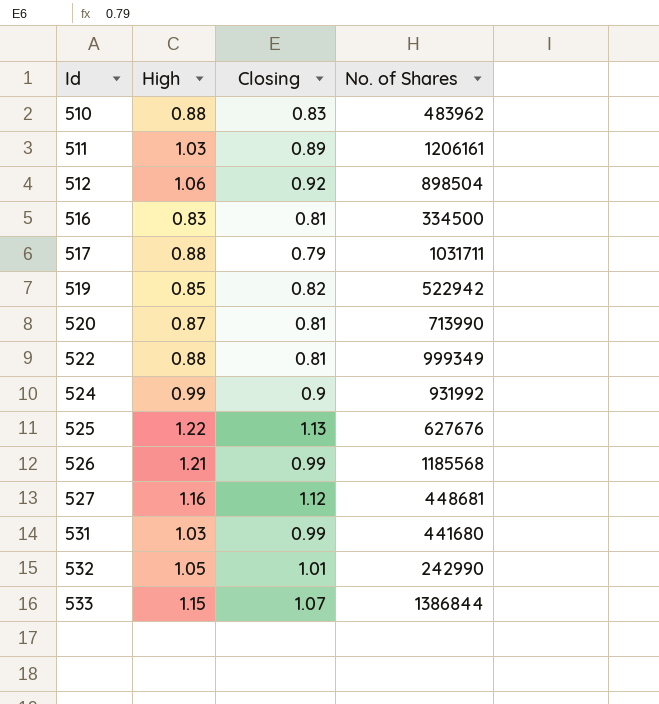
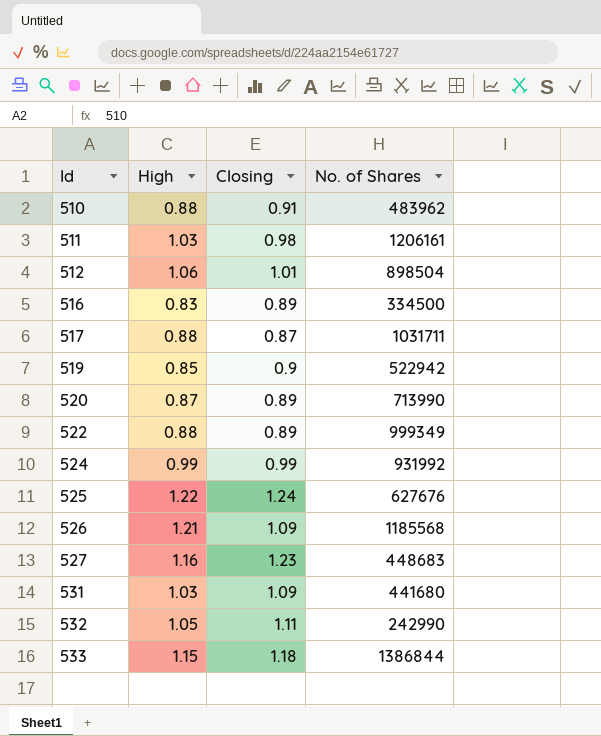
510 | Closing: 0.83 -> 0.91
511 | Closing: 0.89 -> 0.98
512 | Closing: 0.92 -> 1.01
516 | Closing: 0.81 -> 0.89
517 | Closing: 0.79 -> 0.87
519 | Closing: 0.82 -> 0.9
520 | Closing: 0.81 -> 0.89
522 | Closing: 0.81 -> 0.89
524 | Closing: 0.9 -> 0.99
525 | Closing: 1.13 -> 1.24
526 | Closing: 0.99 -> 1.09
527 | Closing: 1.12 -> 1.23
527 | No. of Shares: 448681 -> 448683
531 | Closing: 0.99 -> 1.09
532 | Closing: 1.01 -> 1.11
533 | Closing: 1.07 -> 1.18

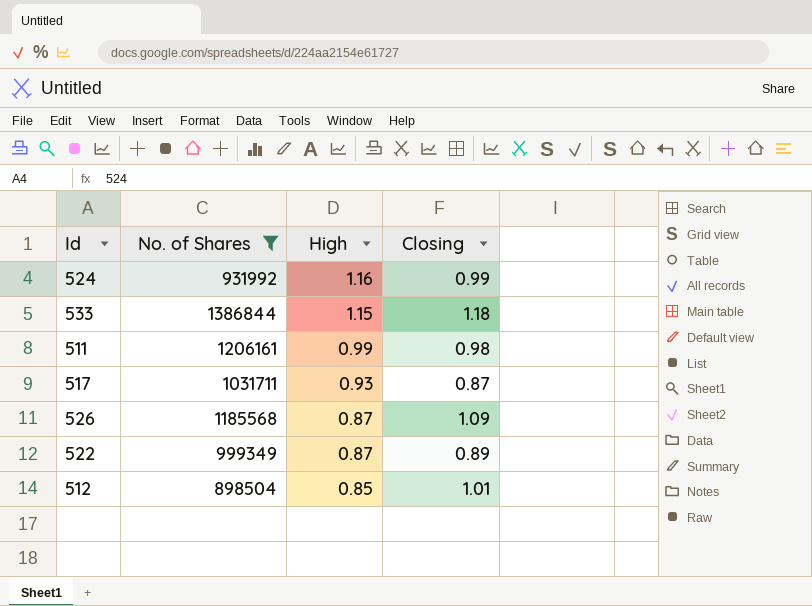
filter: none -> No. of Shares >= 898504
row order: Id ascending -> High descending
column No. of Shares | position: 4 -> 2
524 | High: 0.99 -> 1.16
511 | High: 1.03 -> 0.99
517 | High: 0.88 -> 0.93
526 | High: 1.21 -> 0.87
522 | High: 0.88 -> 0.87
512 | High: 1.06 -> 0.85

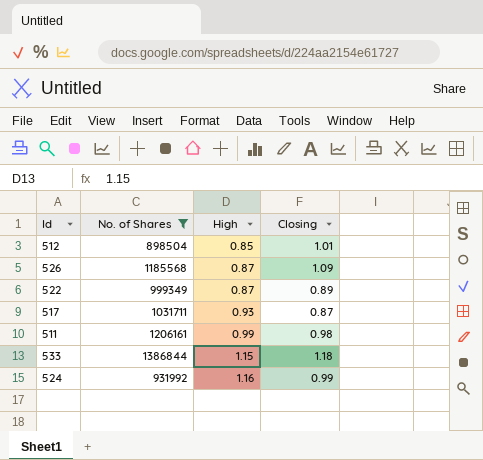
row order: High descending -> High ascending

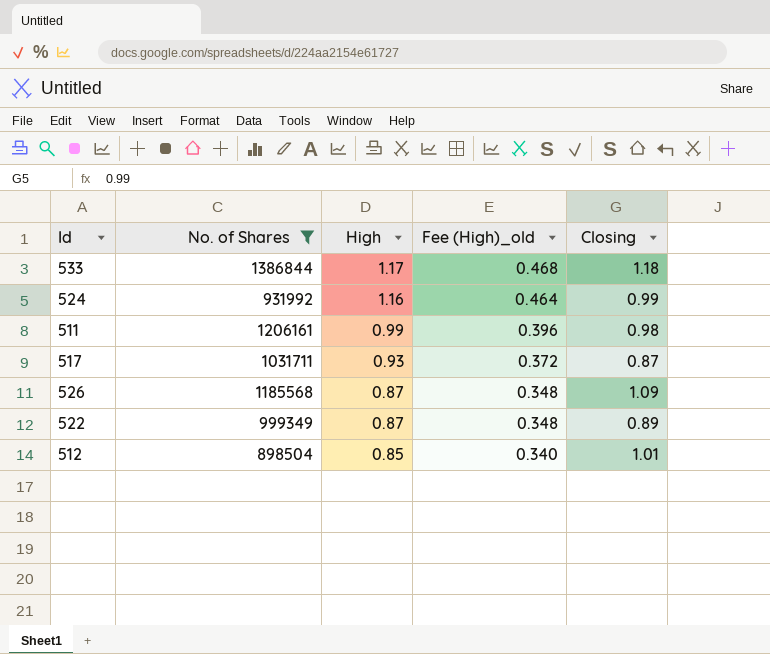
row order: High ascending -> High descending
column Fee (High)_old | formula: none -> [High] * 0.4
533 | High: 1.15 -> 1.17

